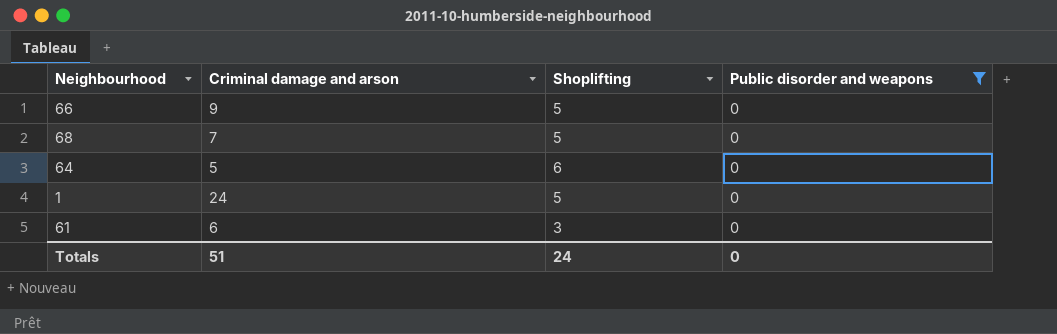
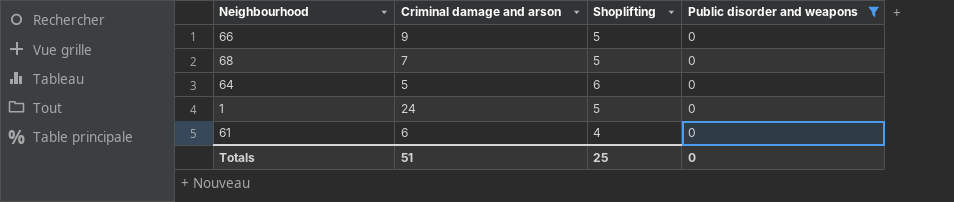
61 | Shoplifting: 3 -> 4
Totals | Shoplifting: 24 -> 25

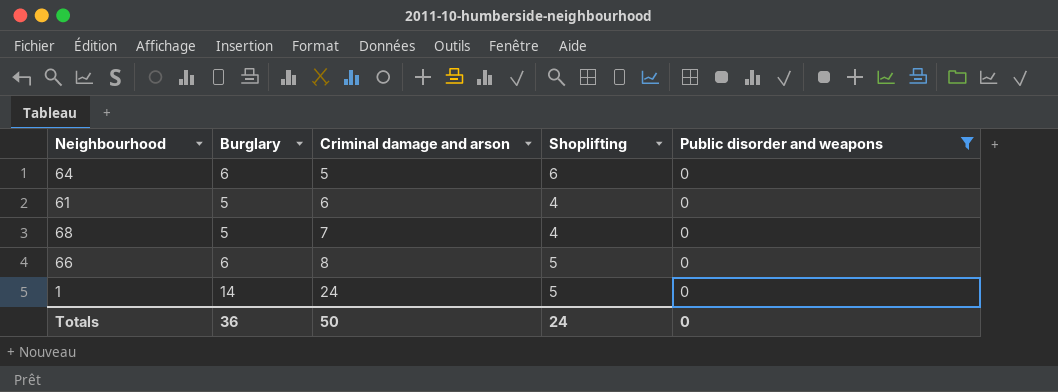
row order: none -> Criminal damage and arson ascending
column Burglary | position: none -> 2
68 | Shoplifting: 5 -> 4
66 | Criminal damage and arson: 9 -> 8
Totals | Criminal damage and arson: 51 -> 50
Totals | Shoplifting: 25 -> 24

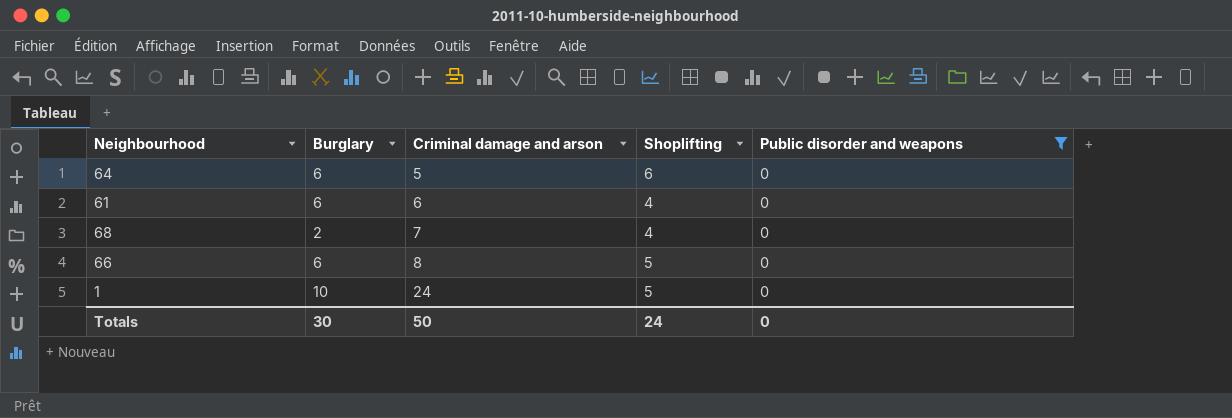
61 | Burglary: 5 -> 6
68 | Burglary: 5 -> 2
1 | Burglary: 14 -> 10
Totals | Burglary: 36 -> 30

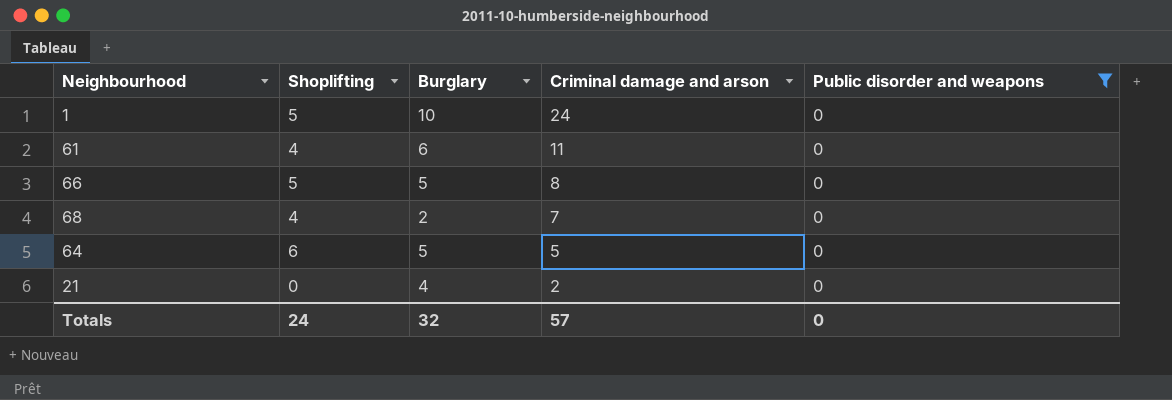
row order: Criminal damage and arson ascending -> Criminal damage and arson descending
column Shoplifting | position: 4 -> 2
61 | Criminal damage and arson: 6 -> 11
66 | Burglary: 6 -> 5
64 | Burglary: 6 -> 5
row 21: none -> 0 | 4 | 2 | 0
Totals | Burglary: 30 -> 32
Totals | Criminal damage and arson: 50 -> 57

